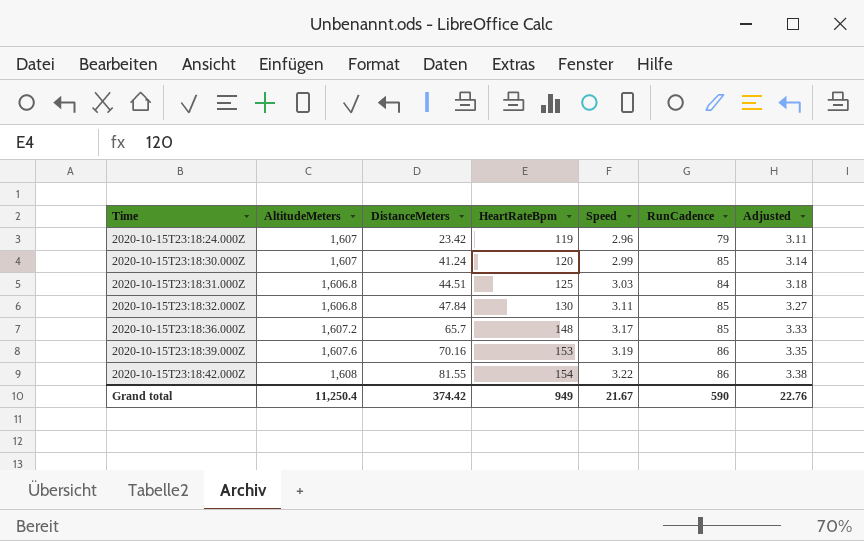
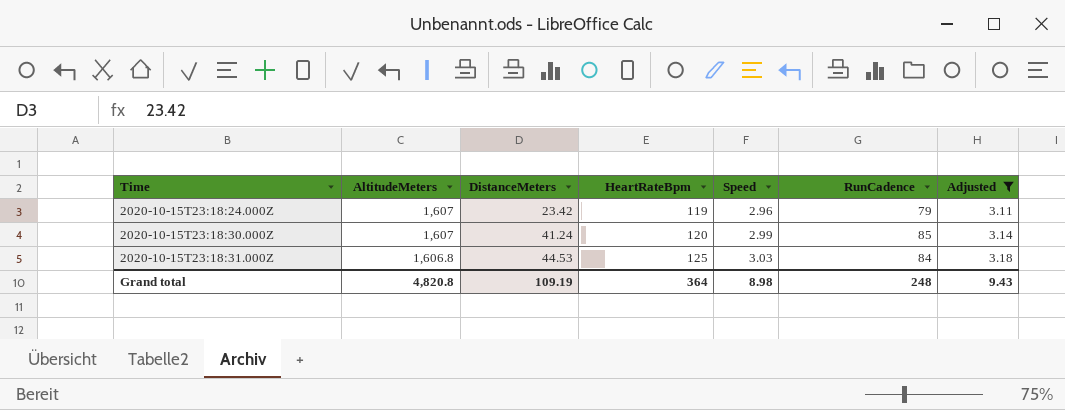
filter: none -> Adjusted <= 3.18
2020-10-15T23:18:31.000Z | DistanceMeters: 44.51 -> 44.53
Grand total | AltitudeMeters: 11,250.4 -> 4,820.8
Grand total | DistanceMeters: 374.42 -> 109.19
Grand total | HeartRateBpm: 949 -> 364
Grand total | Speed: 21.67 -> 8.98
Grand total | RunCadence: 590 -> 248
Grand total | Adjusted: 22.76 -> 9.43

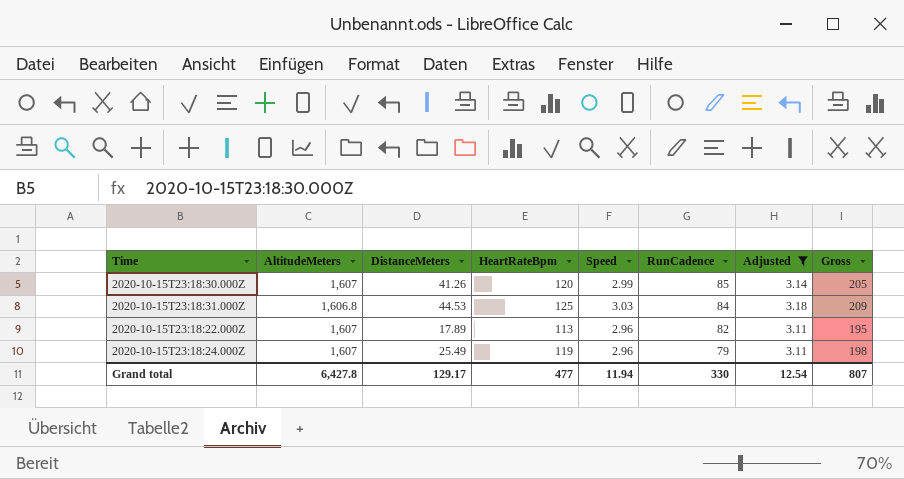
row order: Time ascending -> RunCadence descending
column Gross | formula: none -> [HeartRateBpm] + [RunCadence]
2020-10-15T23:18:30.000Z | DistanceMeters: 41.24 -> 41.26
row 2020-10-15T23:18:22.000Z: none -> 1,607 | 17.89 | 113 | 2.96 | 82 | 3.11 | 195
2020-10-15T23:18:24.000Z | DistanceMeters: 23.42 -> 25.49
Grand total | AltitudeMeters: 4,820.8 -> 6,427.8
Grand total | DistanceMeters: 109.19 -> 129.17
Grand total | HeartRateBpm: 364 -> 477
Grand total | Speed: 8.98 -> 11.94
Grand total | RunCadence: 248 -> 330
Grand total | Adjusted: 9.43 -> 12.54

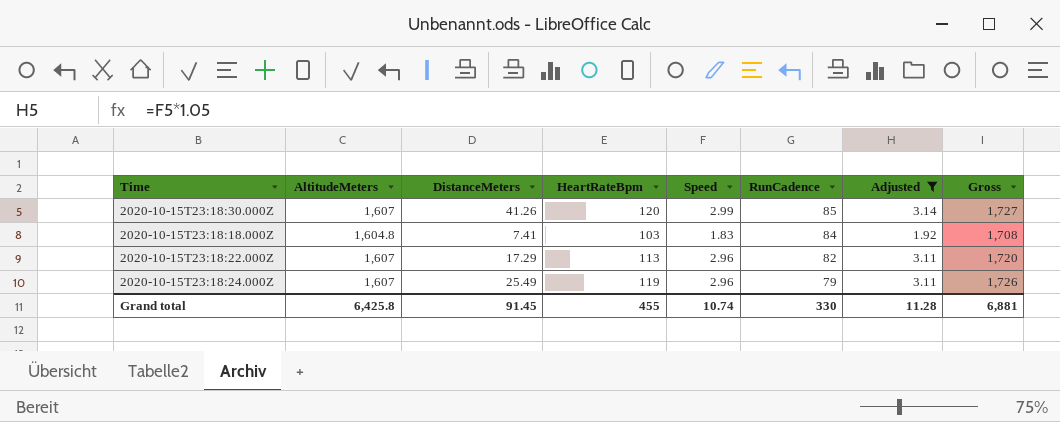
column Gross | formula: [HeartRateBpm] + [RunCadence] -> [AltitudeMeters] + [HeartRateBpm]
row 2020-10-15T23:18:31.000Z: 1,606.8 | 44.53 | 125 | 3.03 | 84 | 3.18 | 209 -> none
row 2020-10-15T23:18:18.000Z: none -> 1,604.8 | 7.41 | 103 | 1.83 | 84 | 1.92 | 1,708
2020-10-15T23:18:22.000Z | DistanceMeters: 17.89 -> 17.29
Grand total | AltitudeMeters: 6,427.8 -> 6,425.8
Grand total | DistanceMeters: 129.17 -> 91.45
Grand total | HeartRateBpm: 477 -> 455
Grand total | Speed: 11.94 -> 10.74
Grand total | Adjusted: 12.54 -> 11.28
Grand total | Gross: 807 -> 6,881

